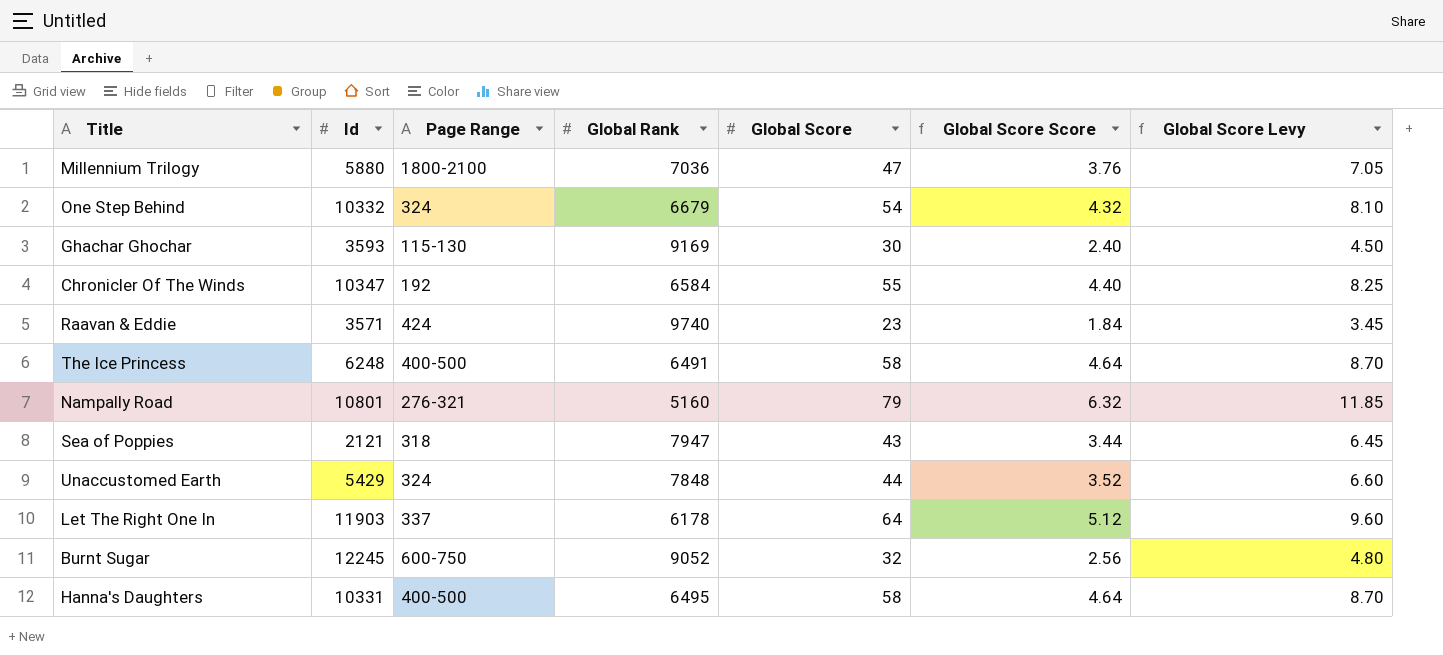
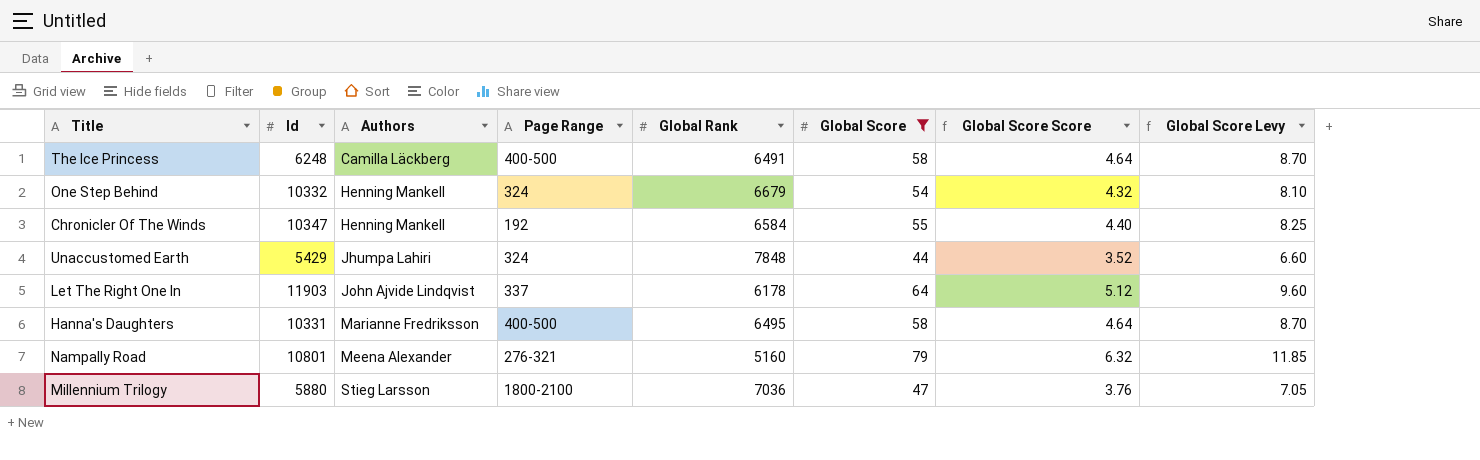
filter: none -> Global Score >= 44
row order: none -> Authors ascending
column Authors | position: none -> 3

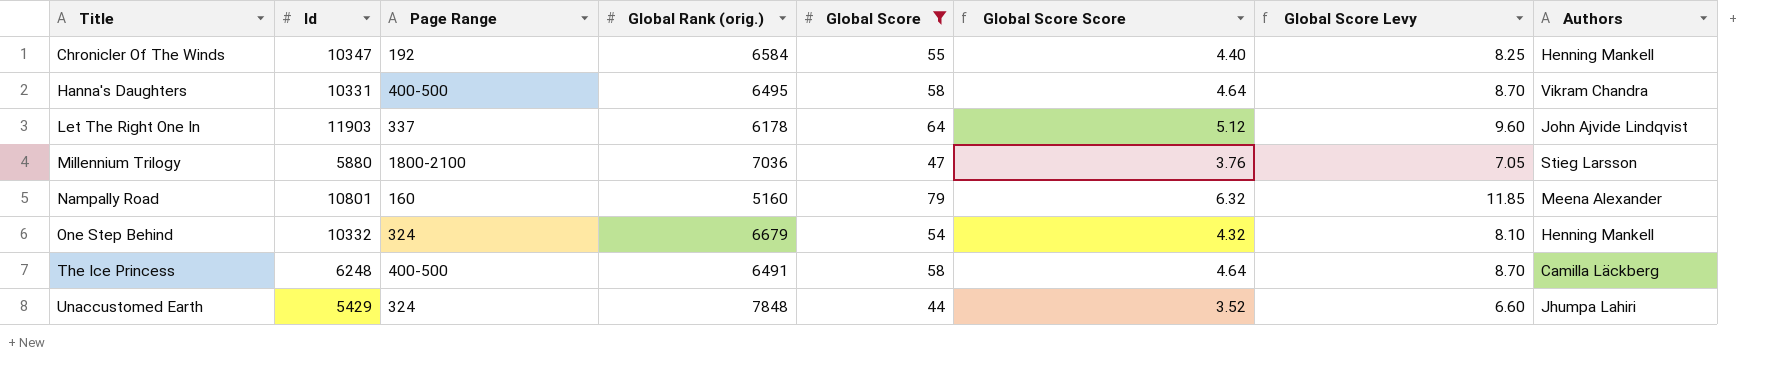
row order: Authors ascending -> Title ascending
column name: Global Rank -> Global Rank (orig.)
column Authors | position: 3 -> 8
Hanna's Daughters | Authors: Marianne Fredriksson -> Vikram Chandra
Nampally Road | Page Range: 276-321 -> 160

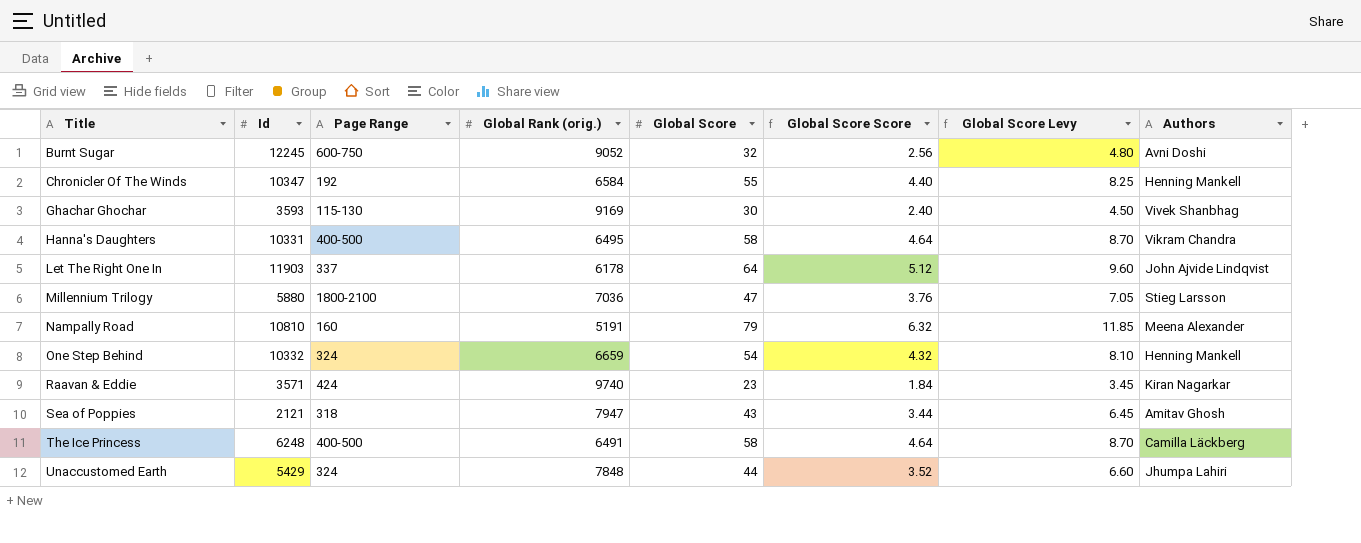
filter: Global Score >= 44 -> none
Nampally Road | Id: 10801 -> 10810
Nampally Road | Global Rank (orig.): 5160 -> 5191
One Step Behind | Global Rank (orig.): 6679 -> 6659

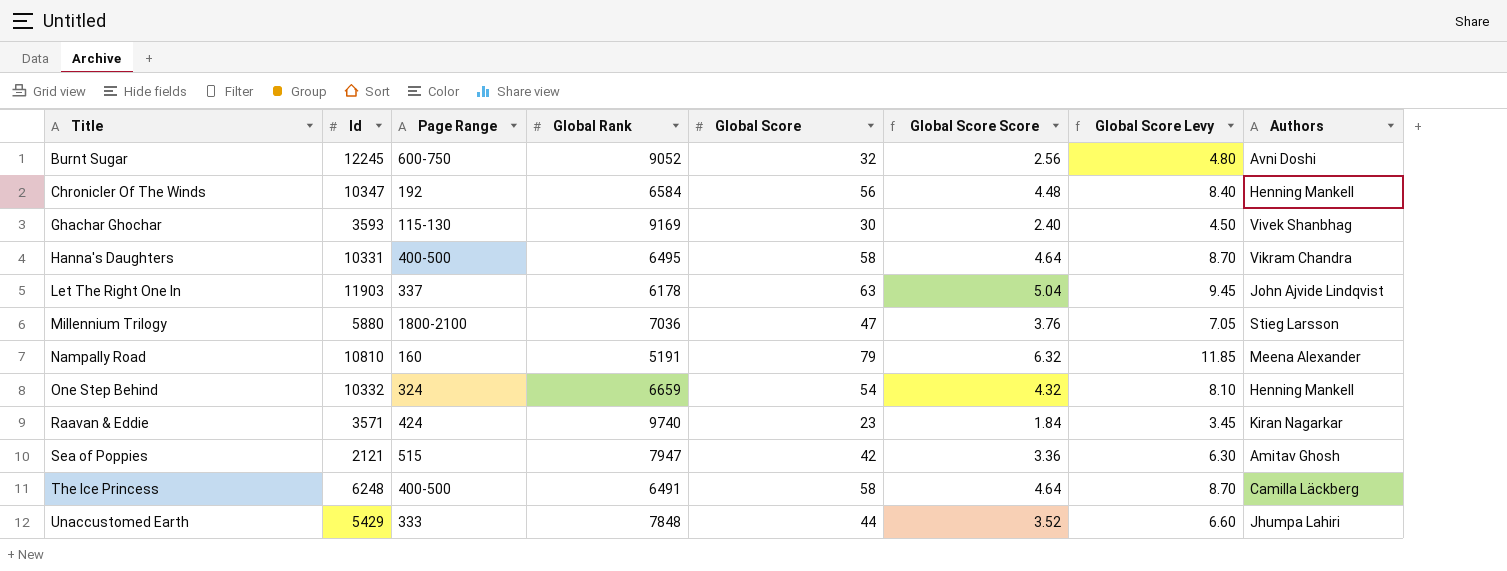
column name: Global Rank (orig.) -> Global Rank
Chronicler Of The Winds | Global Score: 55 -> 56
Chronicler Of The Winds | Global Score Score: 4.40 -> 4.48
Chronicler Of The Winds | Global Score Levy: 8.25 -> 8.40
Let The Right One In | Global Score: 64 -> 63
Let The Right One In | Global Score Score: 5.12 -> 5.04
Let The Right One In | Global Score Levy: 9.60 -> 9.45
Sea of Poppies | Page Range: 318 -> 515
Sea of Poppies | Global Score: 43 -> 42
Sea of Poppies | Global Score Score: 3.44 -> 3.36
Sea of Poppies | Global Score Levy: 6.45 -> 6.30
Unaccustomed Earth | Page Range: 324 -> 333

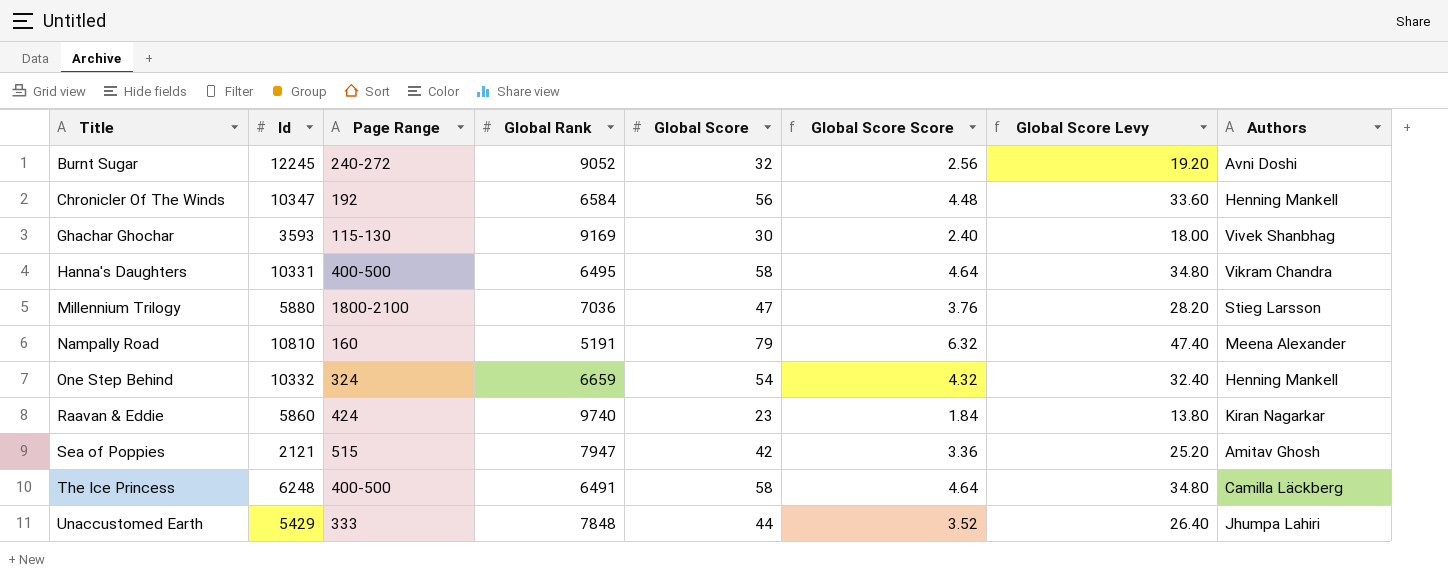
column Global Score Levy | formula: [Global Score] * 0.15 -> [Global Score] * 0.6
row Let The Right One In: 11903 | 337 | 6178 | 63 | 5.04 | 9.45 | John Ajvide Lindqvist -> none
Burnt Sugar | Page Range: 600-750 -> 240-272
Raavan & Eddie | Id: 3571 -> 5860

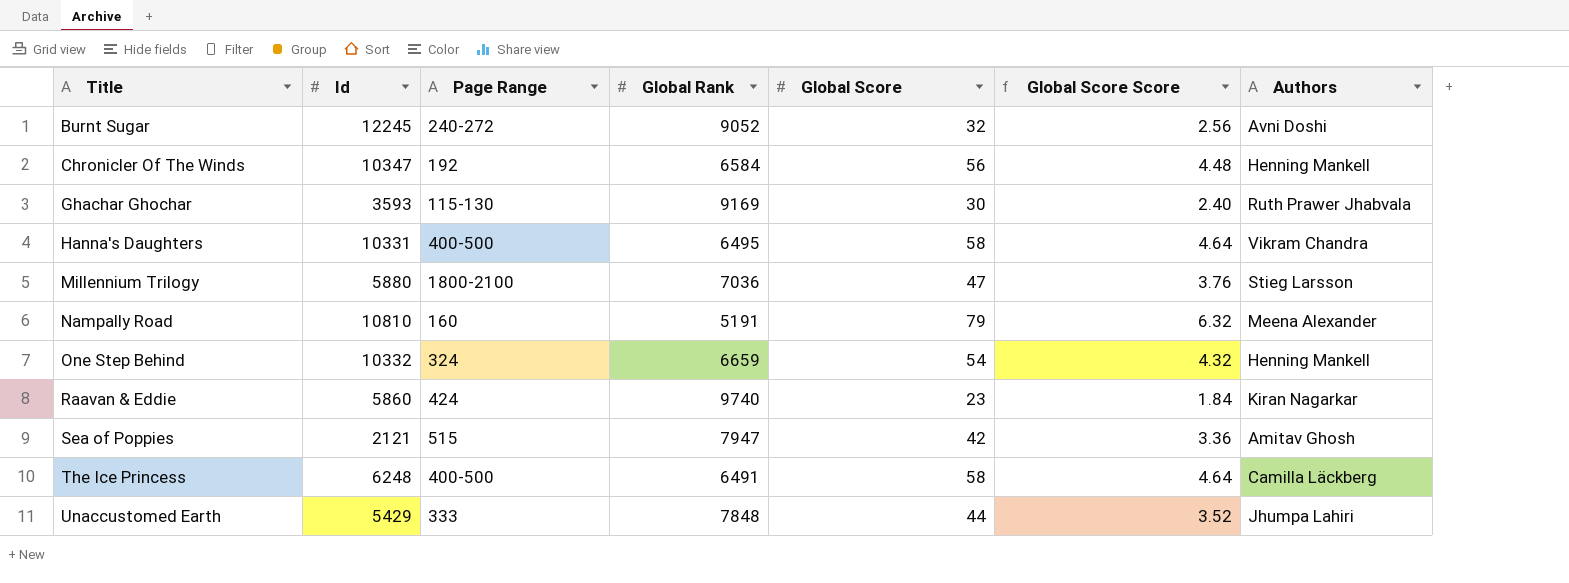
column Global Score Levy | formula: [Global Score] * 0.6 -> none
Ghachar Ghochar | Authors: Vivek Shanbhag -> Ruth Prawer Jhabvala

